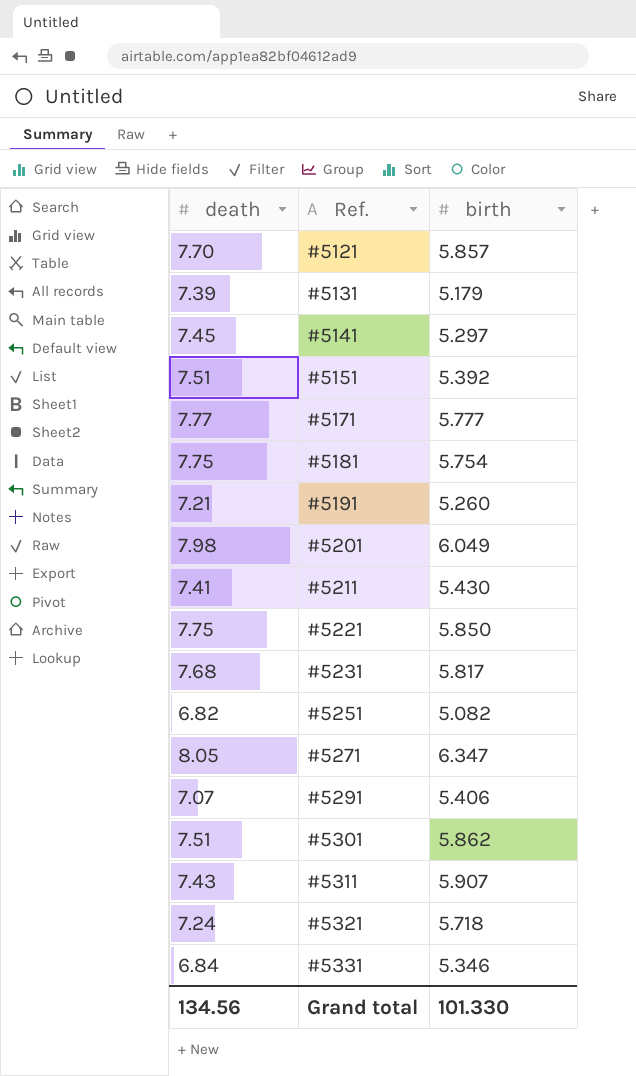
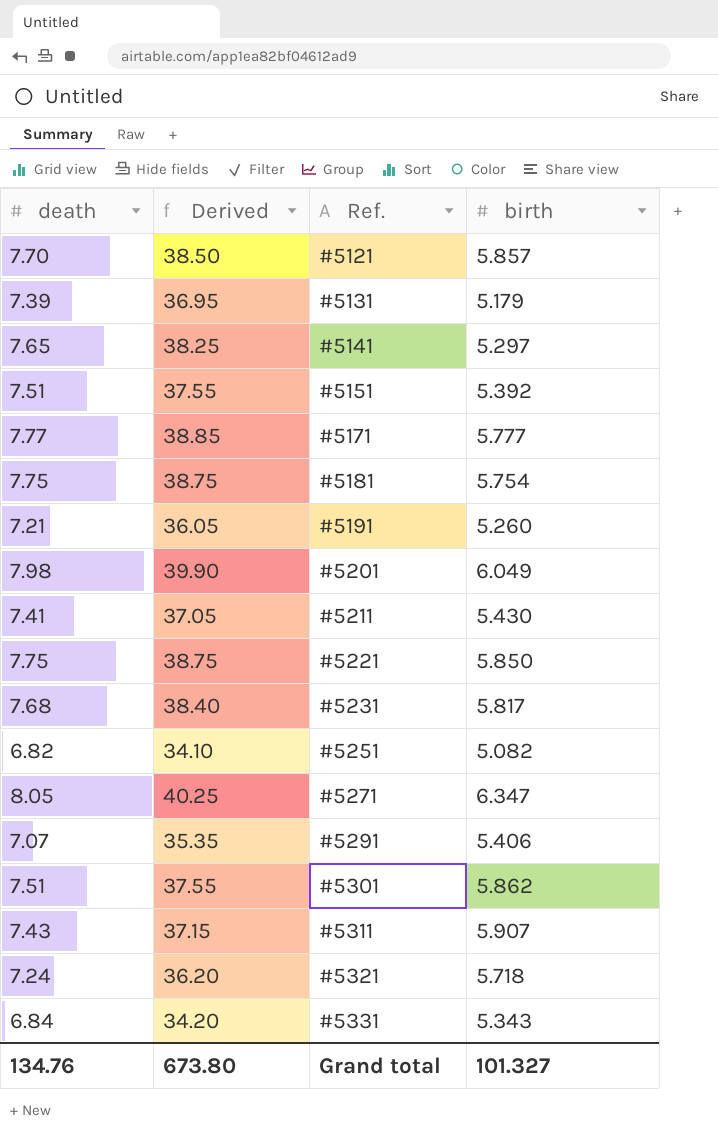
column Derived | formula: none -> [death] * 5
#5141 | death: 7.45 -> 7.65
#5331 | birth: 5.346 -> 5.343
Grand total | death: 134.56 -> 134.76
Grand total | birth: 101.330 -> 101.327

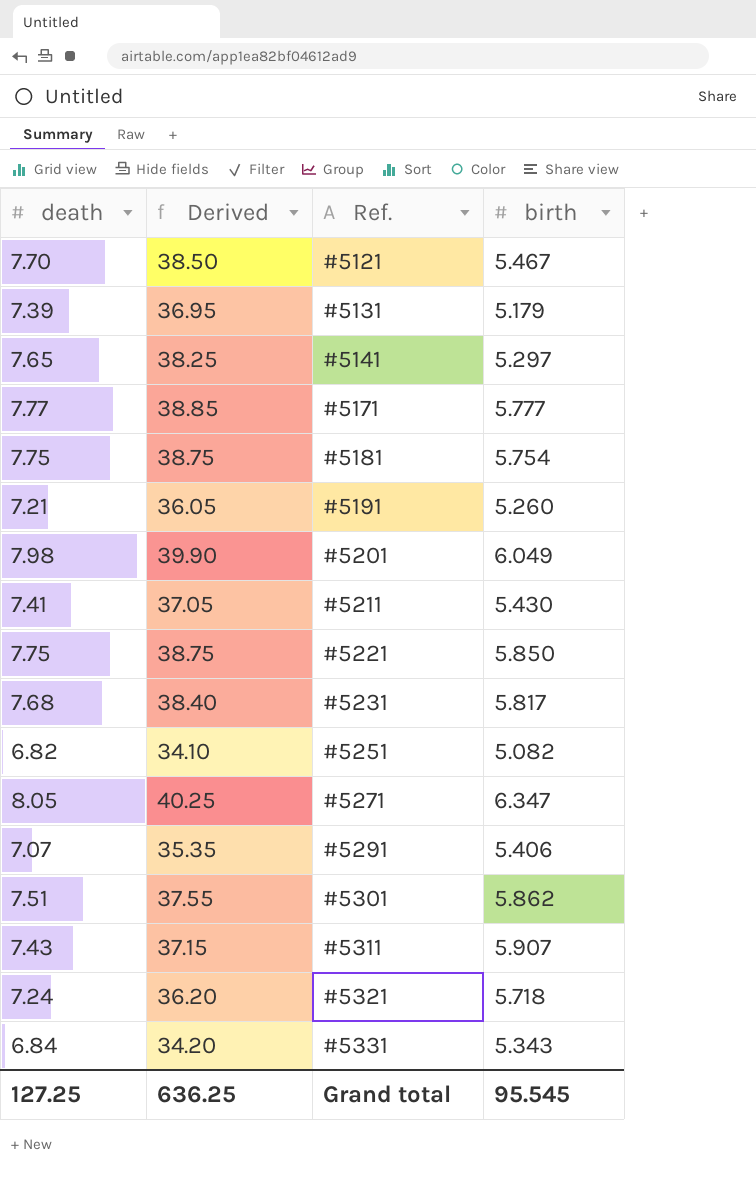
row #5151: 7.51 | 37.55 | 5.392 -> none
#5121 | birth: 5.857 -> 5.467
Grand total | death: 134.76 -> 127.25
Grand total | Derived: 673.80 -> 636.25
Grand total | birth: 101.327 -> 95.545

